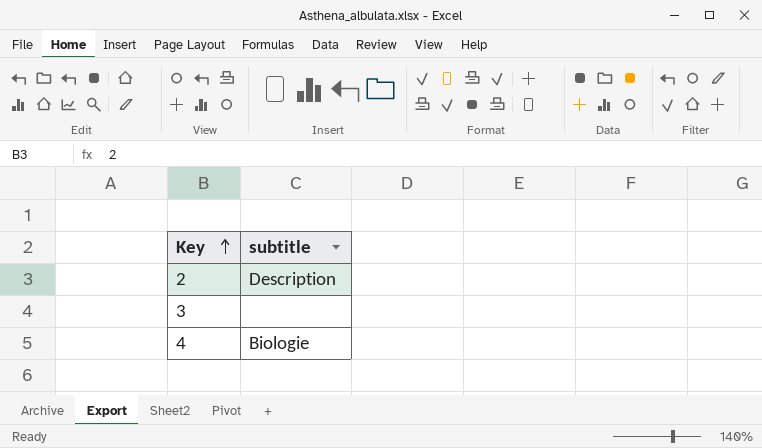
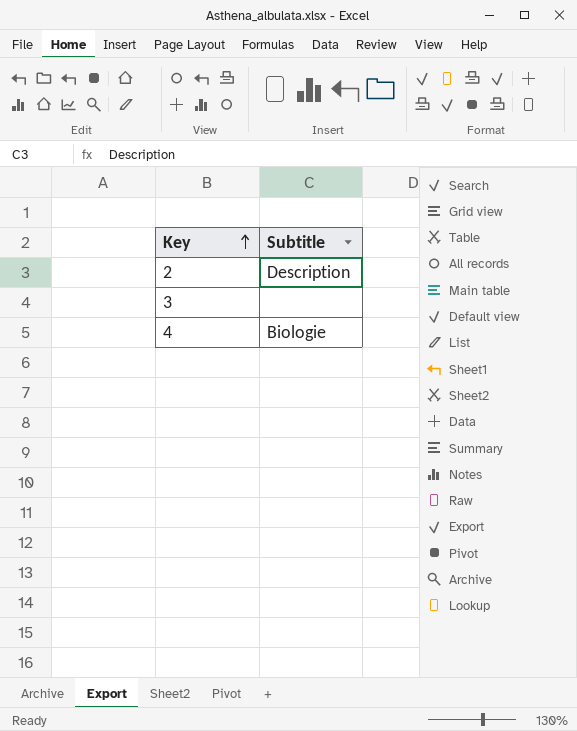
column name: subtitle -> Subtitle

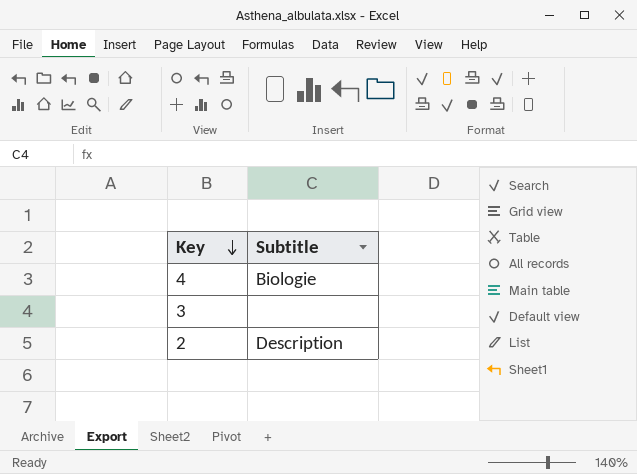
row order: Key ascending -> Key descending

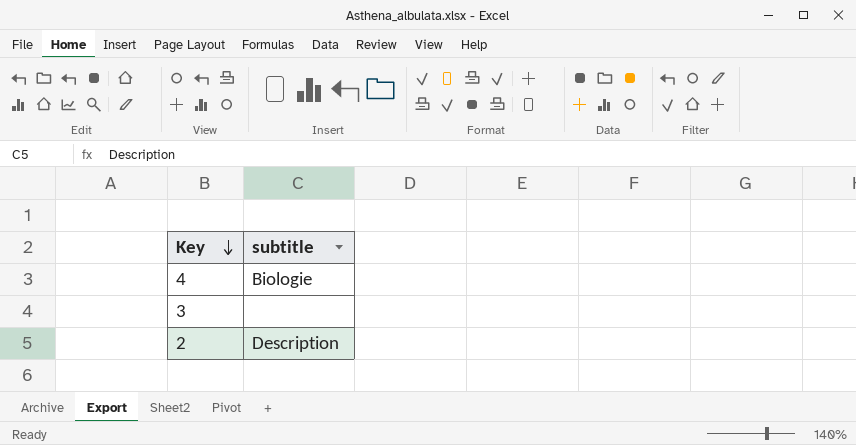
column name: Subtitle -> subtitle

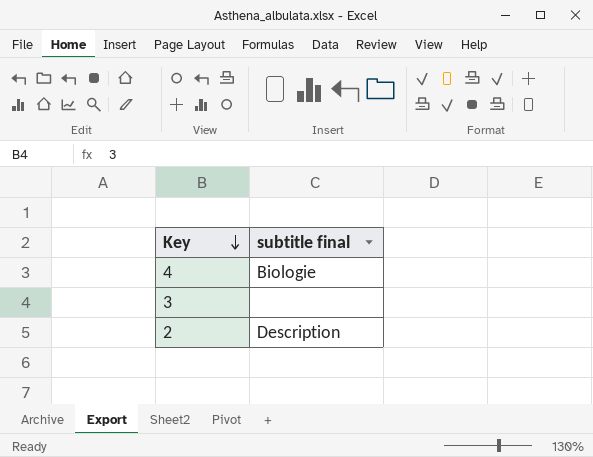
column name: subtitle -> subtitle final

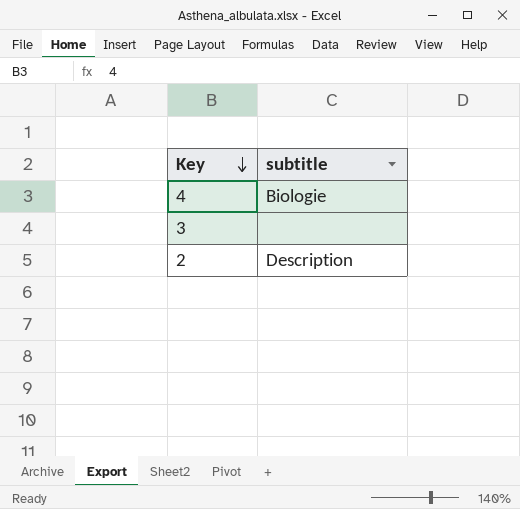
column name: subtitle final -> subtitle

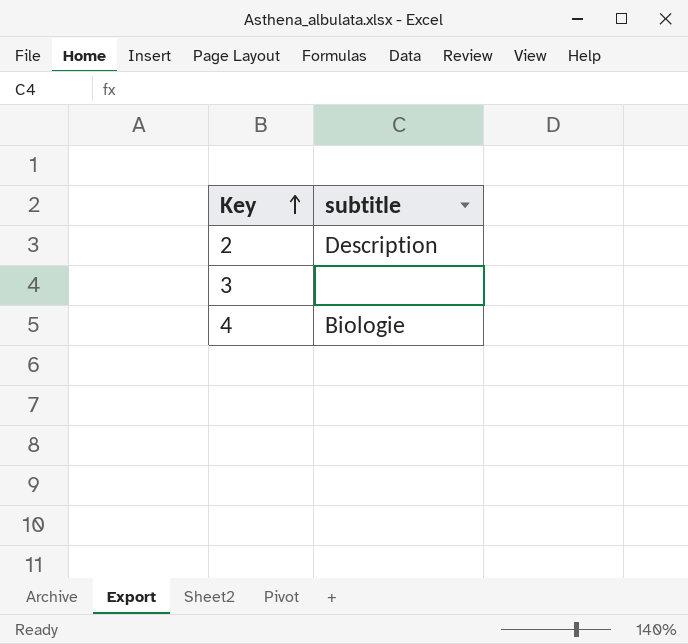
row order: Key descending -> Key ascending

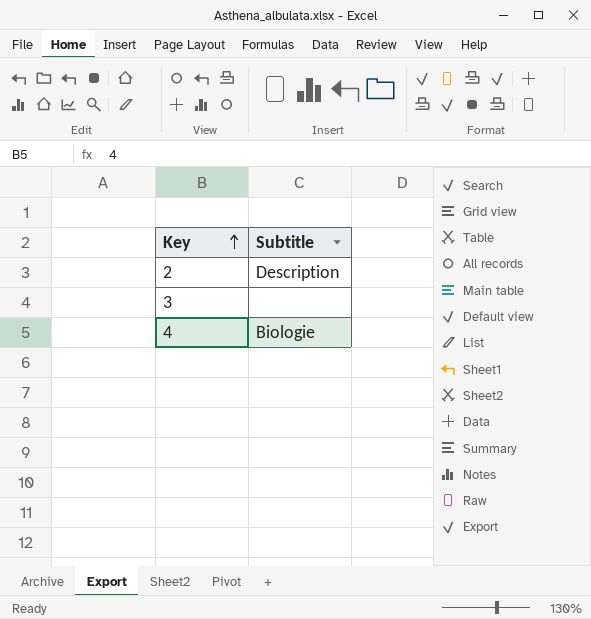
column name: subtitle -> Subtitle

